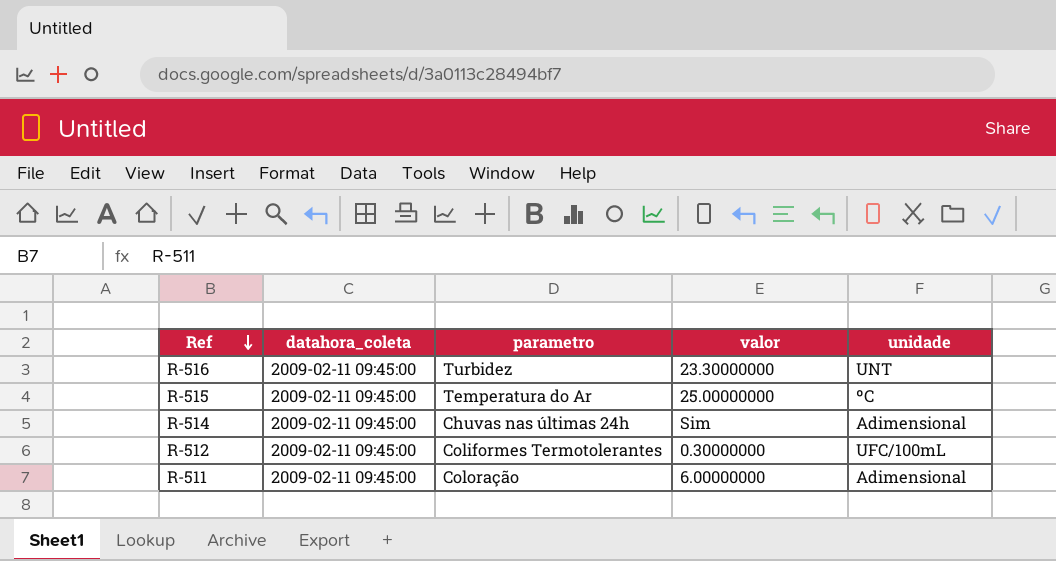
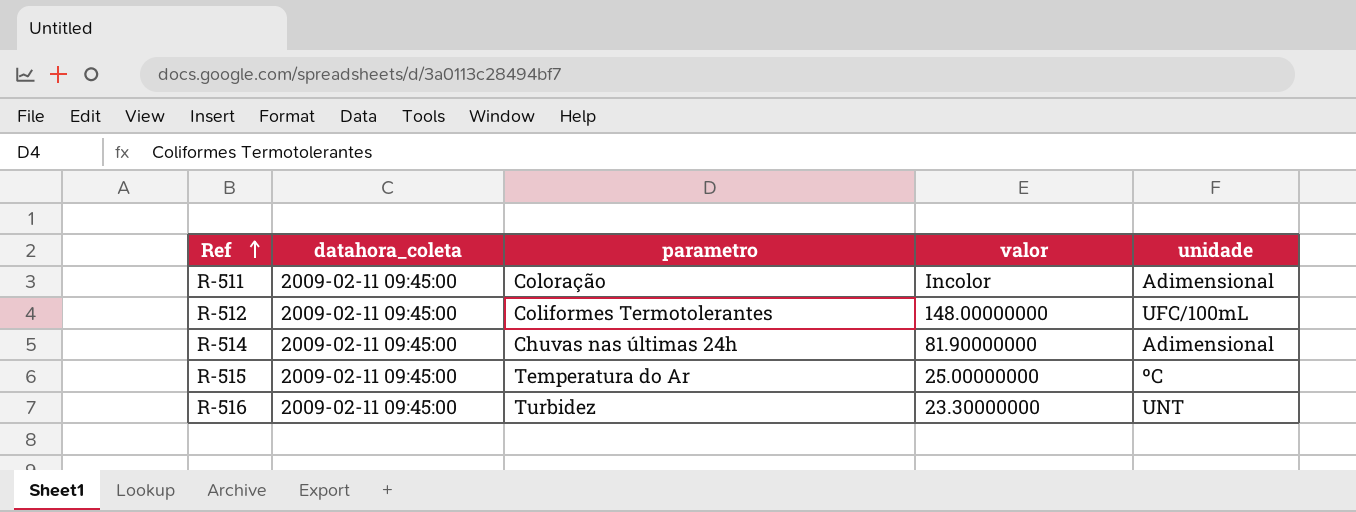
row order: Ref descending -> Ref ascending
R-511 | valor: 6.00000000 -> Incolor
R-512 | valor: 0.30000000 -> 148.00000000
R-514 | valor: Sim -> 81.90000000

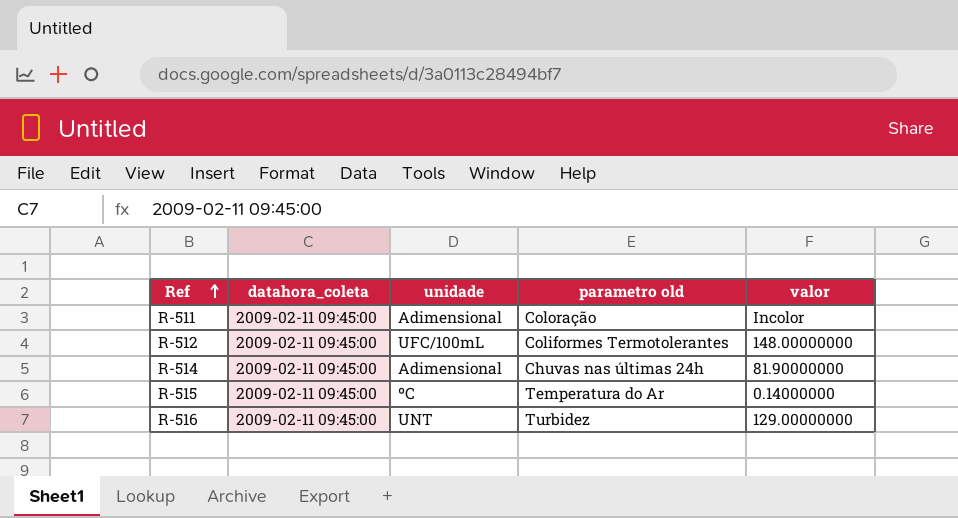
column unidade | position: 5 -> 3
column name: parametro -> parametro old
R-515 | valor: 25.00000000 -> 0.14000000
R-516 | valor: 23.30000000 -> 129.00000000

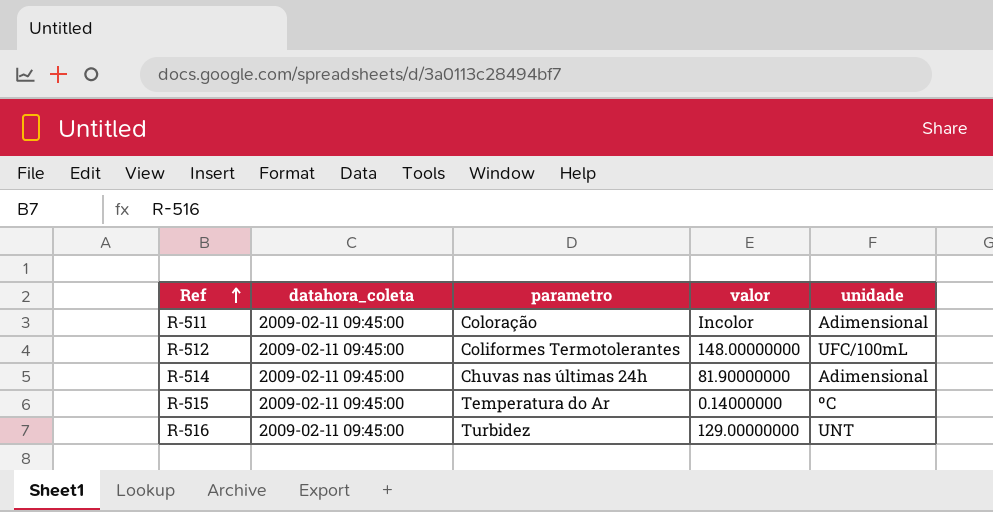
column name: parametro old -> parametro
column unidade | position: 3 -> 5

